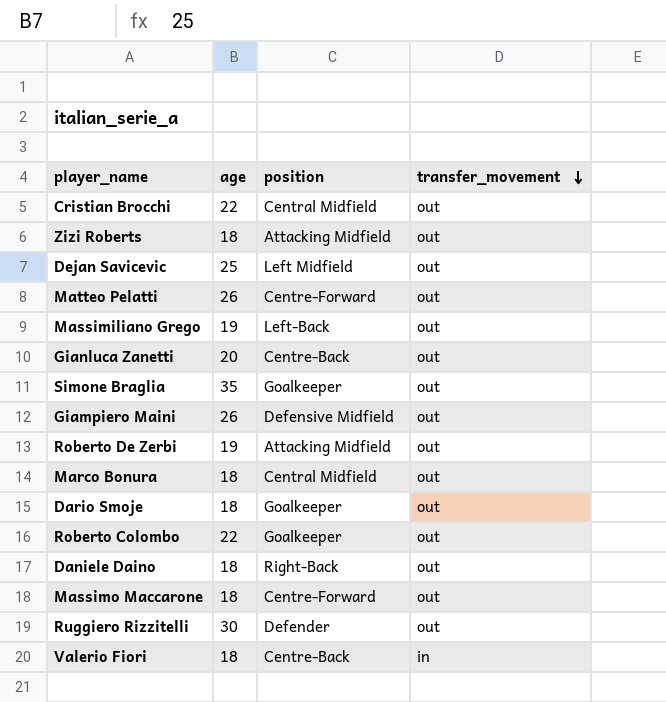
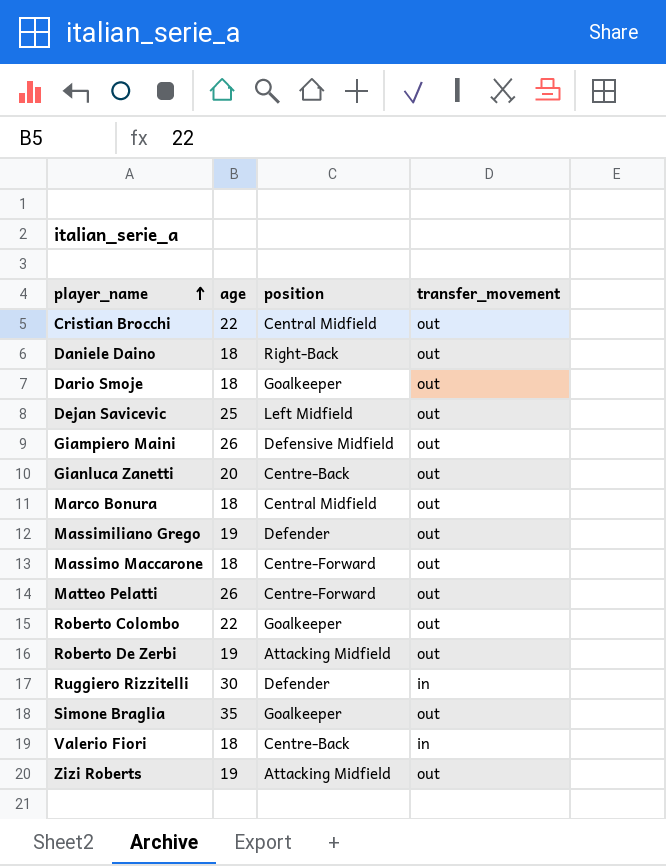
row order: transfer_movement descending -> player_name ascending
Massimiliano Grego | position: Left-Back -> Defender
Ruggiero Rizzitelli | transfer_movement: out -> in
Zizi Roberts | age: 18 -> 19

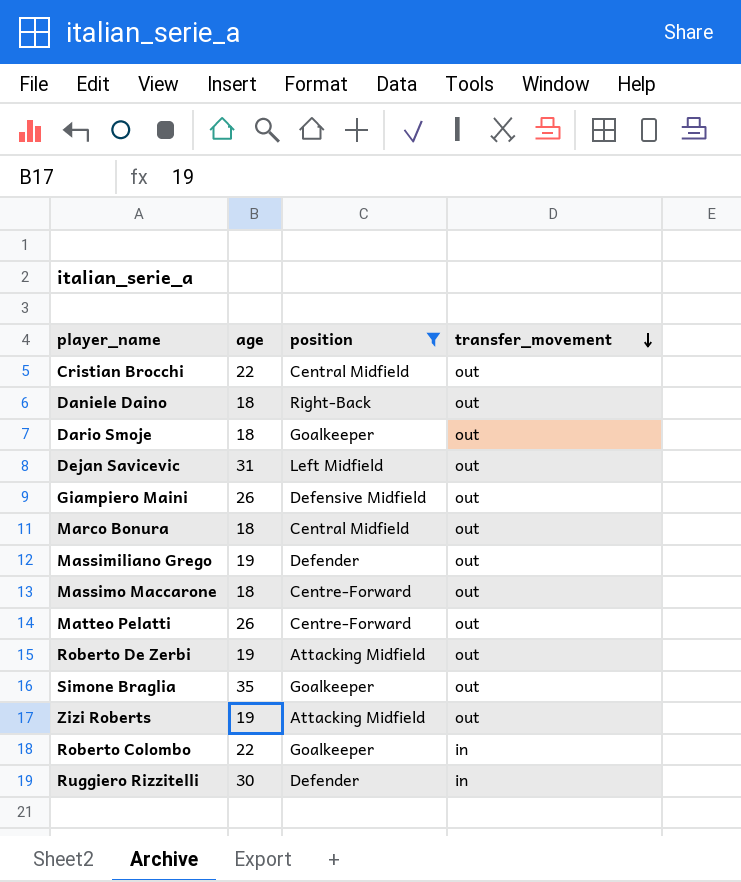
filter: none -> position != Centre-Back
row order: player_name ascending -> transfer_movement descending
Dejan Savicevic | age: 25 -> 31
Roberto Colombo | transfer_movement: out -> in

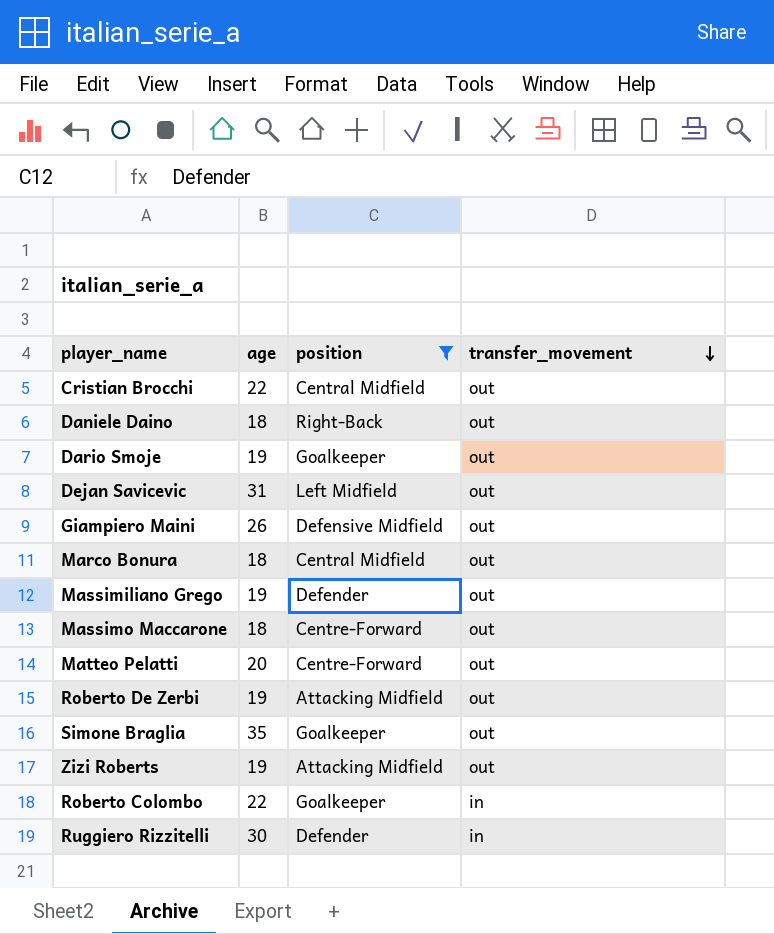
Dario Smoje | age: 18 -> 19
Matteo Pelatti | age: 26 -> 20

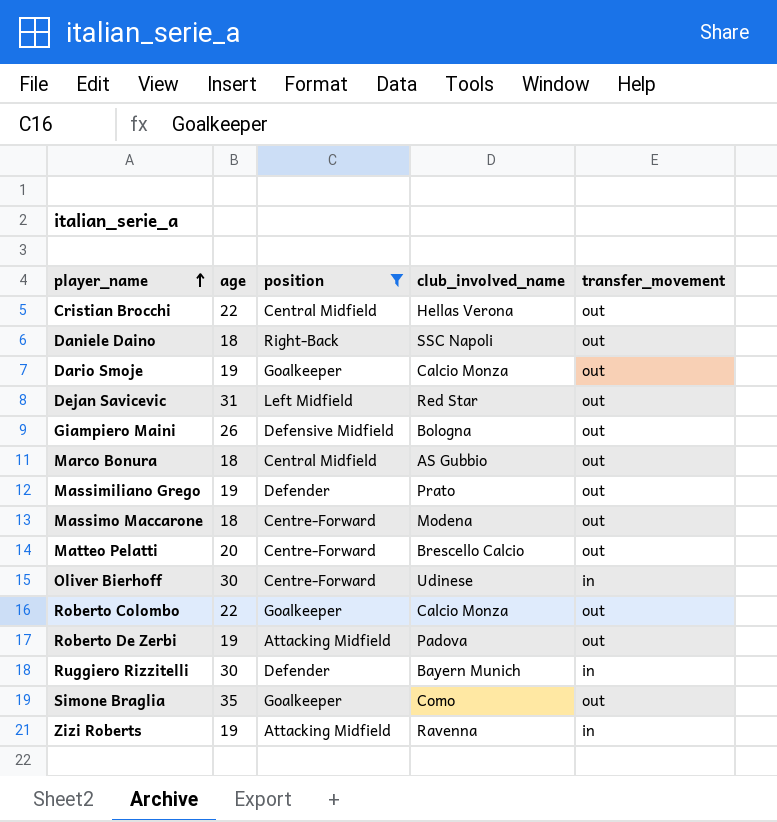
row order: transfer_movement descending -> player_name ascending
column club_involved_name | position: none -> 4
row Oliver Bierhoff: none -> 30 | Centre-Forward | Udinese | in
Roberto Colombo | transfer_movement: in -> out
Zizi Roberts | transfer_movement: out -> in

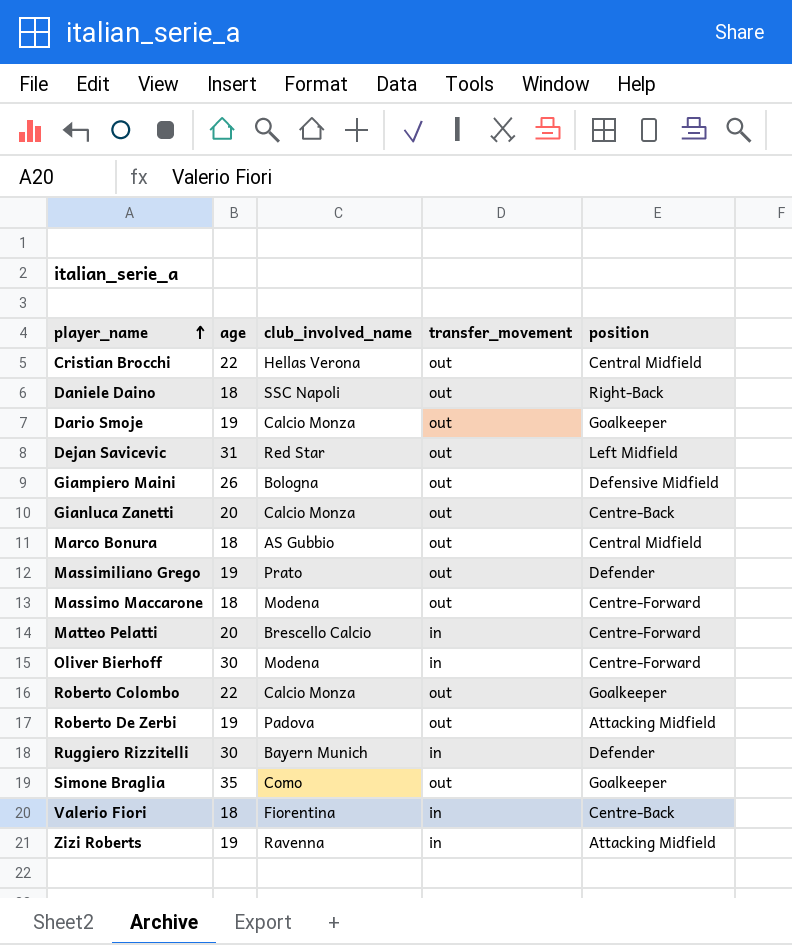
filter: position != Centre-Back -> none
column position | position: 3 -> 5
Matteo Pelatti | transfer_movement: out -> in
Oliver Bierhoff | club_involved_name: Udinese -> Modena

